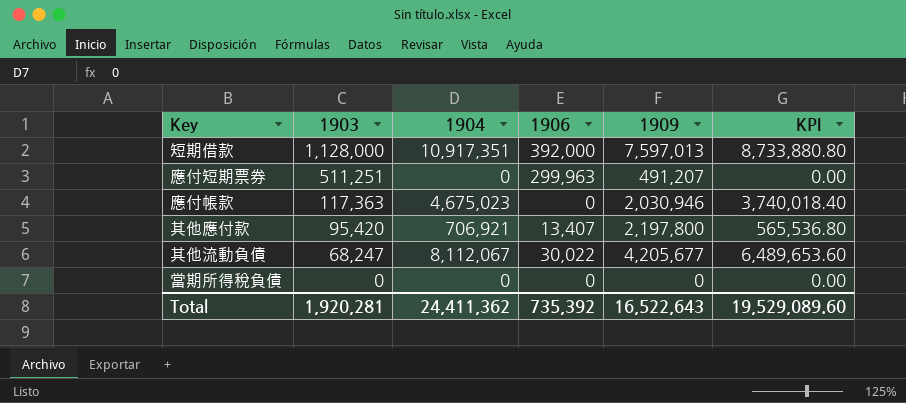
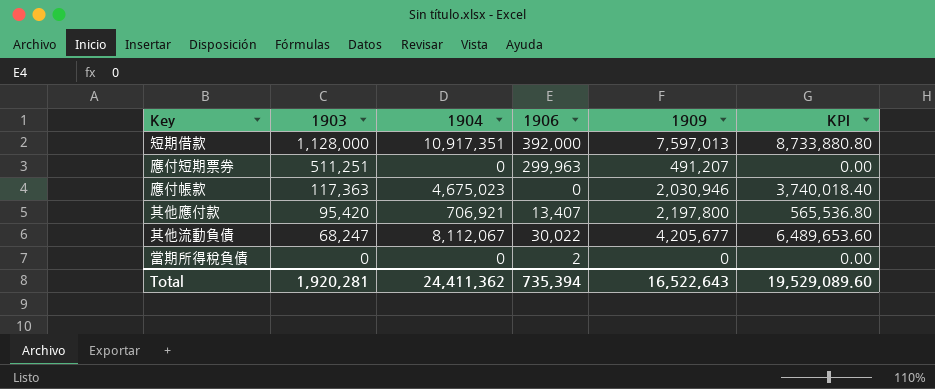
當期所得稅負債 | 1906: 0 -> 2
Total | 1906: 735,392 -> 735,394

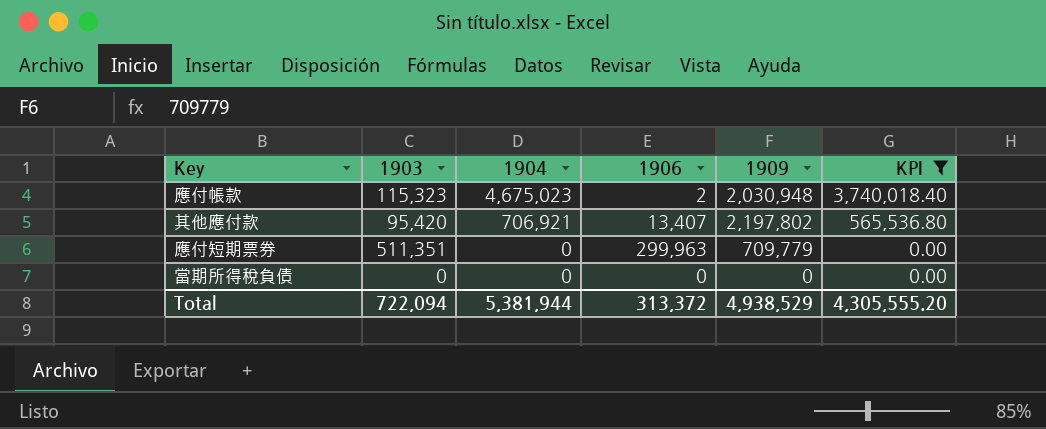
filter: none -> KPI <= 3,740,018.40
row order: 1903 descending -> 1904 descending
應付帳款 | 1903: 117,363 -> 115,323
應付帳款 | 1906: 0 -> 2
應付帳款 | 1909: 2,030,946 -> 2,030,948
其他應付款 | 1909: 2,197,800 -> 2,197,802
應付短期票券 | 1903: 511,251 -> 511,351
應付短期票券 | 1909: 491,207 -> 709,779
當期所得稅負債 | 1906: 2 -> 0
Total | 1903: 1,920,281 -> 722,094
Total | 1904: 24,411,362 -> 5,381,944
Total | 1906: 735,394 -> 313,372
Total | 1909: 16,522,643 -> 4,938,529
Total | KPI: 19,529,089.60 -> 4,305,555.20

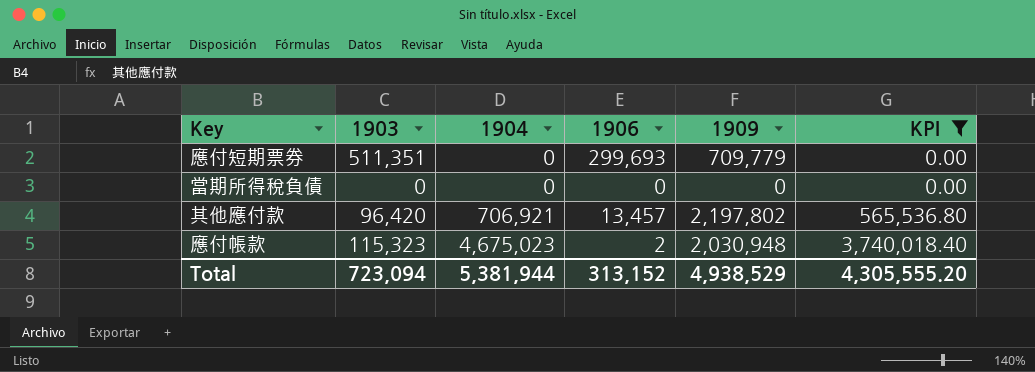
row order: 1904 descending -> 1904 ascending
應付短期票券 | 1906: 299,963 -> 299,693
其他應付款 | 1903: 95,420 -> 96,420
其他應付款 | 1906: 13,407 -> 13,457
Total | 1903: 722,094 -> 723,094
Total | 1906: 313,372 -> 313,152

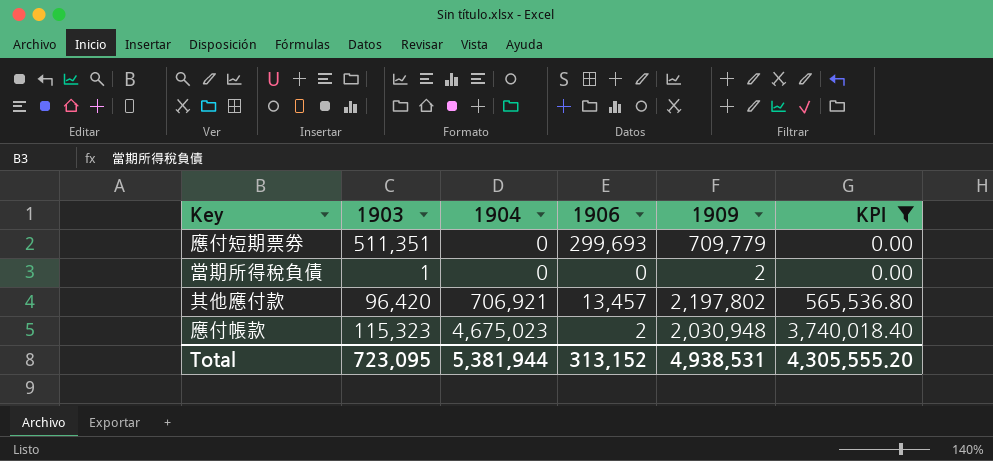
當期所得稅負債 | 1903: 0 -> 1
當期所得稅負債 | 1909: 0 -> 2
Total | 1903: 723,094 -> 723,095
Total | 1909: 4,938,529 -> 4,938,531

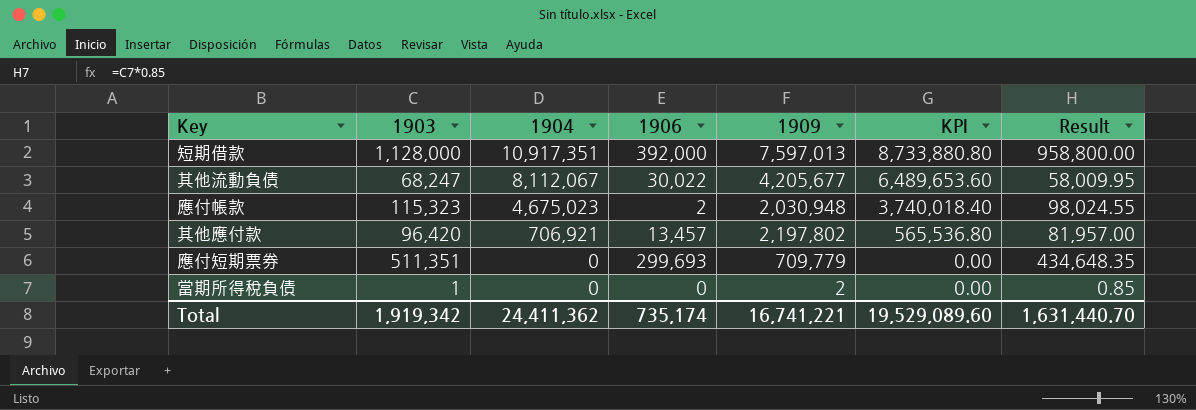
filter: KPI <= 3,740,018.40 -> none
row order: 1904 ascending -> 1904 descending
column Result | formula: none -> [1903] * 0.85
Total | 1903: 723,095 -> 1,919,342
Total | 1904: 5,381,944 -> 24,411,362
Total | 1906: 313,152 -> 735,174
Total | 1909: 4,938,531 -> 16,741,221
Total | KPI: 4,305,555.20 -> 19,529,089.60

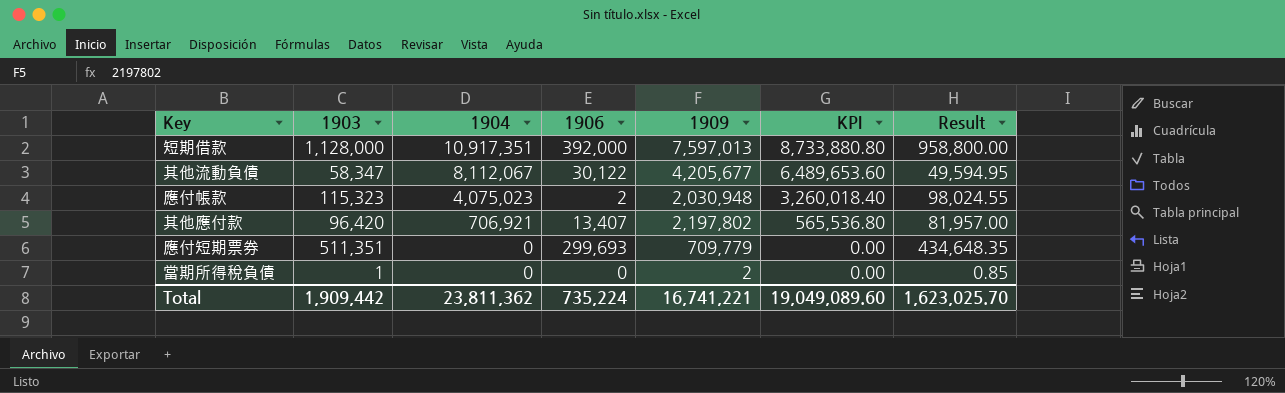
其他流動負債 | 1903: 68,247 -> 58,347
其他流動負債 | 1906: 30,022 -> 30,122
其他流動負債 | Result: 58,009.95 -> 49,594.95
應付帳款 | 1904: 4,675,023 -> 4,075,023
應付帳款 | KPI: 3,740,018.40 -> 3,260,018.40
其他應付款 | 1906: 13,457 -> 13,407
Total | 1903: 1,919,342 -> 1,909,442
Total | 1904: 24,411,362 -> 23,811,362
Total | 1906: 735,174 -> 735,224
Total | KPI: 19,529,089.60 -> 19,049,089.60
Total | Result: 1,631,440.70 -> 1,623,025.70

